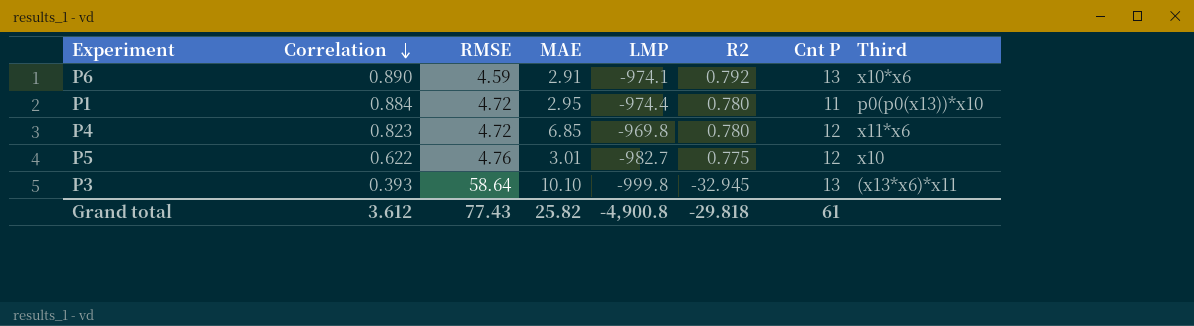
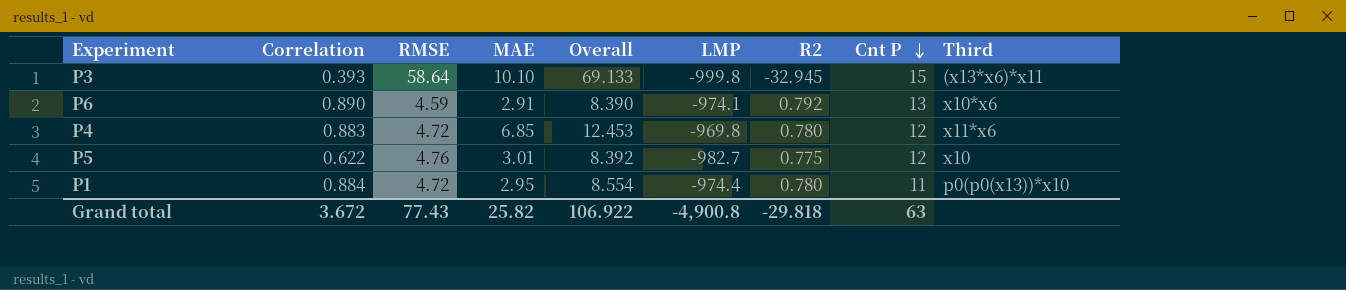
row order: Correlation descending -> Cnt P descending
column Overall | formula: none -> [Correlation] + [RMSE] + [MAE]
P3 | Cnt P: 13 -> 15
P4 | Correlation: 0.823 -> 0.883
Grand total | Correlation: 3.612 -> 3.672
Grand total | Cnt P: 61 -> 63

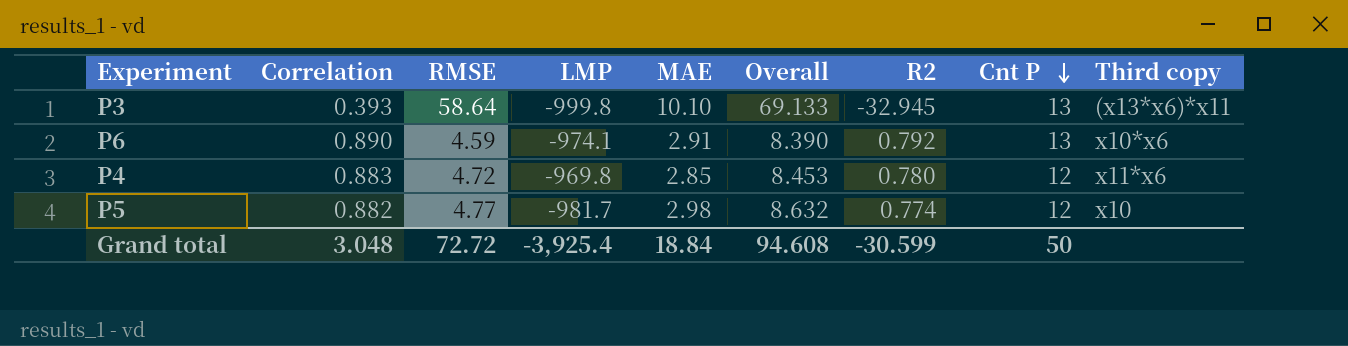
column LMP | position: 6 -> 4
column name: Third -> Third copy
row P1: 0.884 | 4.72 | 2.95 | 8.554 | -974.4 | 0.780 | 11 | p0(p0(x13))*x10 -> none
P3 | Cnt P: 15 -> 13
P4 | MAE: 6.85 -> 2.85
P4 | Overall: 12.453 -> 8.453
P5 | Correlation: 0.622 -> 0.882
P5 | RMSE: 4.76 -> 4.77
P5 | LMP: -982.7 -> -981.7
P5 | MAE: 3.01 -> 2.98
P5 | Overall: 8.392 -> 8.632
P5 | R2: 0.775 -> 0.774
Grand total | Correlation: 3.672 -> 3.048
Grand total | RMSE: 77.43 -> 72.72
Grand total | LMP: -4,900.8 -> -3,925.4
Grand total | MAE: 25.82 -> 18.84
Grand total | Overall: 106.922 -> 94.608
Grand total | R2: -29.818 -> -30.599
Grand total | Cnt P: 63 -> 50

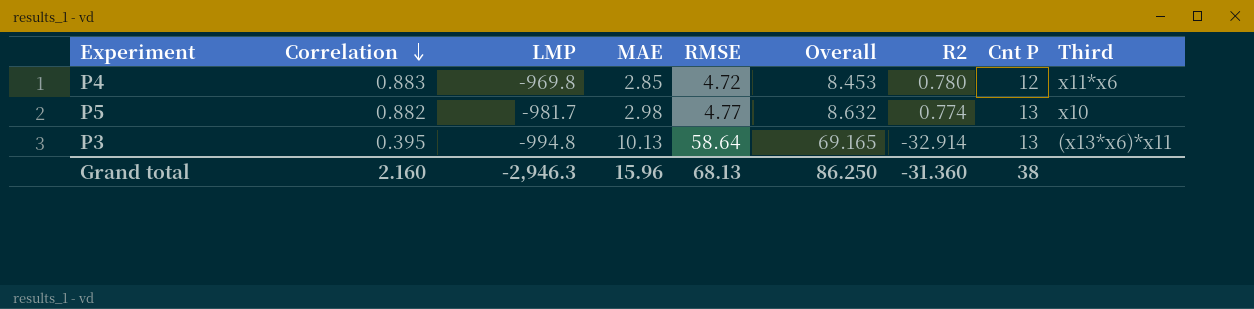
row order: Cnt P descending -> Correlation descending
column RMSE | position: 3 -> 5
column name: Third copy -> Third
row P6: 0.890 | 4.59 | -974.1 | 2.91 | 8.390 | 0.792 | 13 | x10*x6 -> none
P5 | Cnt P: 12 -> 13
P3 | Correlation: 0.393 -> 0.395
P3 | LMP: -999.8 -> -994.8
P3 | MAE: 10.10 -> 10.13
P3 | Overall: 69.133 -> 69.165
P3 | R2: -32.945 -> -32.914
Grand total | Correlation: 3.048 -> 2.160
Grand total | LMP: -3,925.4 -> -2,946.3
Grand total | MAE: 18.84 -> 15.96
Grand total | RMSE: 72.72 -> 68.13
Grand total | Overall: 94.608 -> 86.250
Grand total | R2: -30.599 -> -31.360
Grand total | Cnt P: 50 -> 38

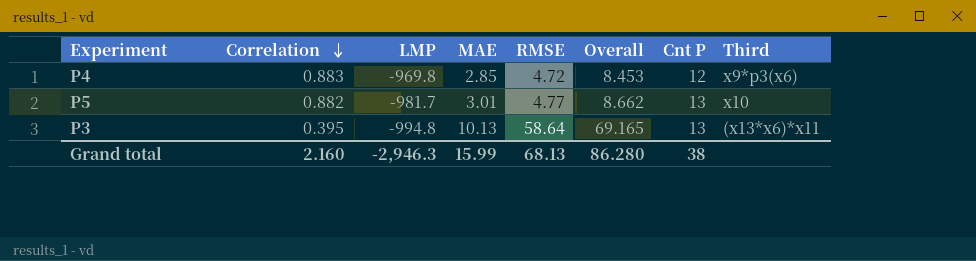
column R2 | position: 7 -> none
P4 | Third: x11*x6 -> x9*p3(x6)
P5 | MAE: 2.98 -> 3.01
P5 | Overall: 8.632 -> 8.662
Grand total | MAE: 15.96 -> 15.99
Grand total | Overall: 86.250 -> 86.280

